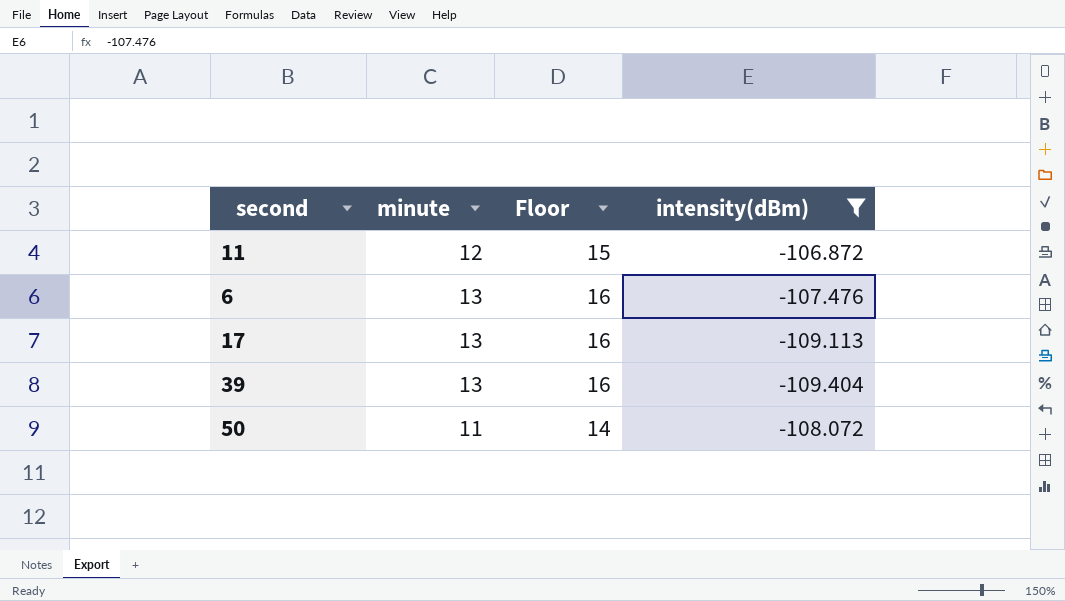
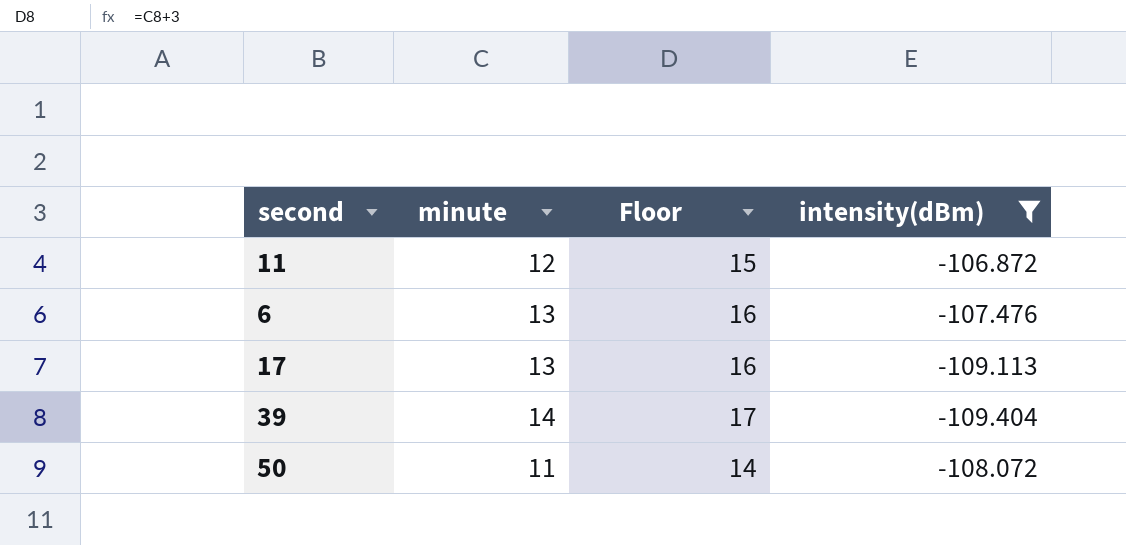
39 | minute: 13 -> 14
39 | Floor: 16 -> 17

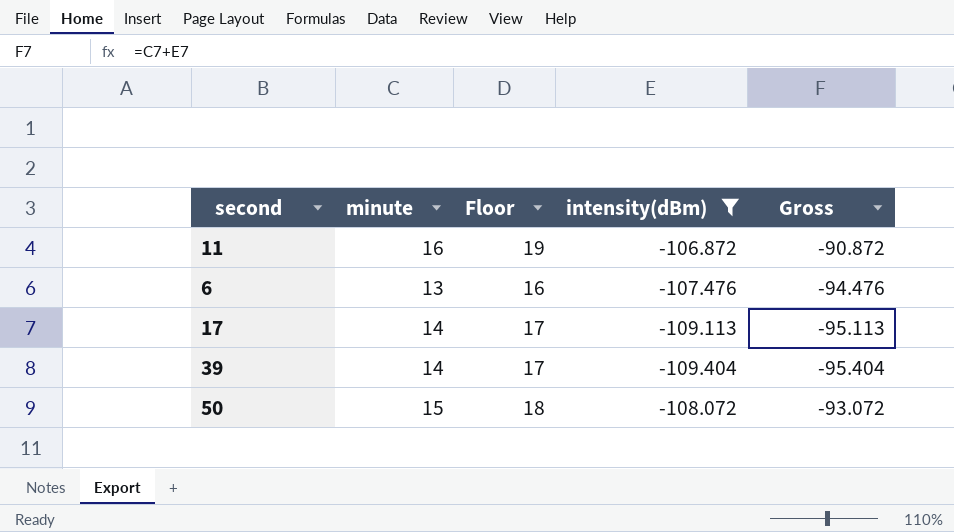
column Gross | formula: none -> [minute] + [intensity(dBm)]
11 | minute: 12 -> 16
11 | Floor: 15 -> 19
17 | minute: 13 -> 14
17 | Floor: 16 -> 17
50 | minute: 11 -> 15
50 | Floor: 14 -> 18

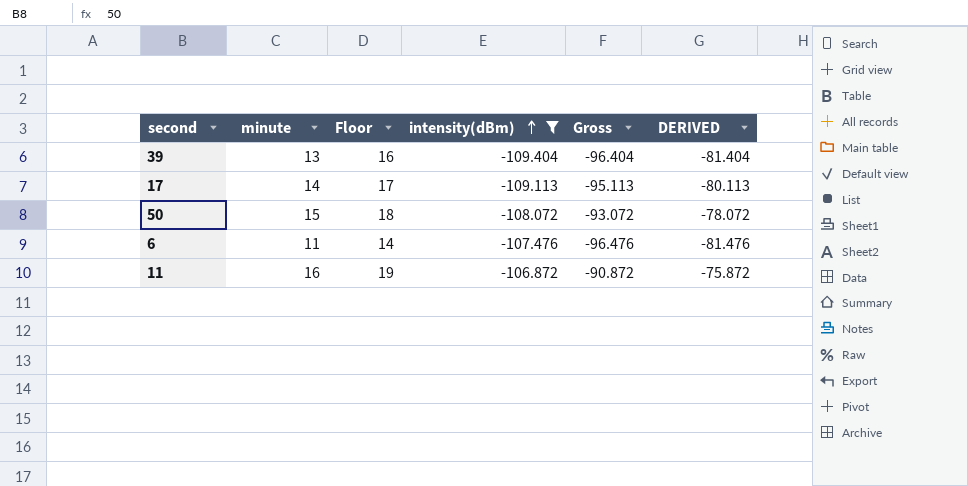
row order: none -> intensity(dBm) ascending
column DERIVED | formula: none -> [Gross] + 15
39 | minute: 14 -> 13
39 | Floor: 17 -> 16
39 | Gross: -95.404 -> -96.404
6 | minute: 13 -> 11
6 | Floor: 16 -> 14
6 | Gross: -94.476 -> -96.476

